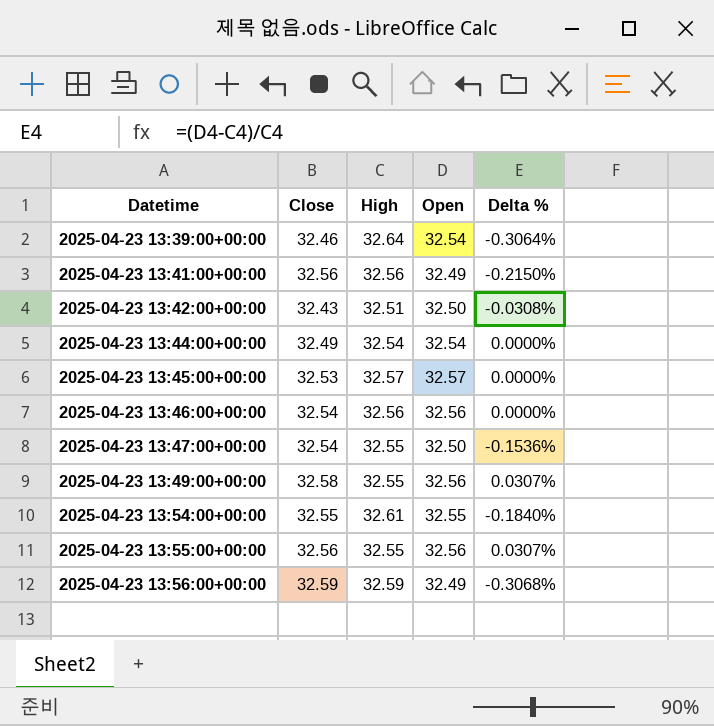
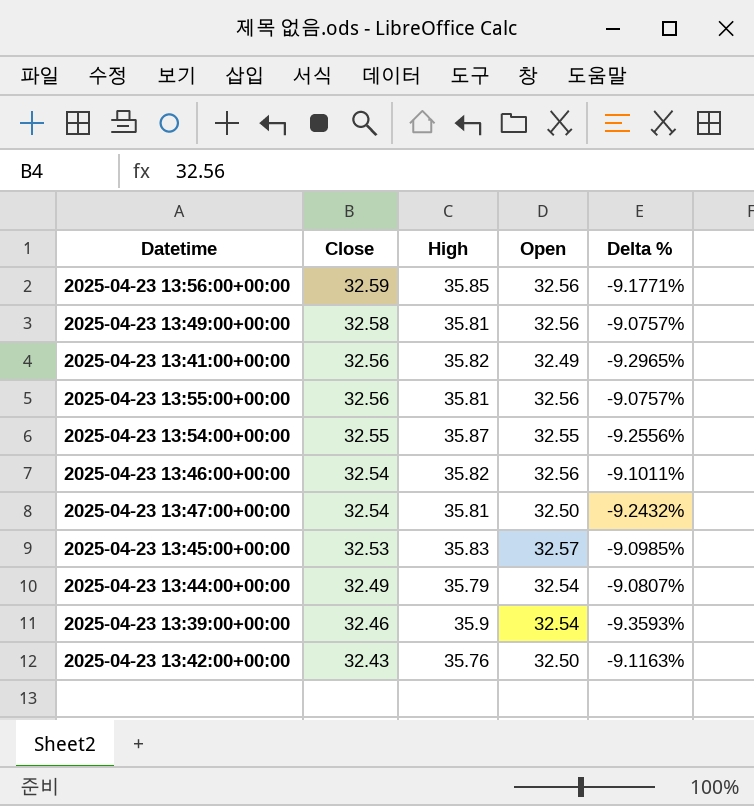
row order: Datetime ascending -> Close descending
2025-04-23 13:56:00+00:00 | High: 32.59 -> 35.85
2025-04-23 13:56:00+00:00 | Open: 32.49 -> 32.56
2025-04-23 13:56:00+00:00 | Delta %: -0.3068% -> -9.1771%
2025-04-23 13:49:00+00:00 | High: 32.55 -> 35.81
2025-04-23 13:49:00+00:00 | Delta %: 0.0307% -> -9.0757%
2025-04-23 13:41:00+00:00 | High: 32.56 -> 35.82
2025-04-23 13:41:00+00:00 | Delta %: -0.2150% -> -9.2965%
2025-04-23 13:55:00+00:00 | High: 32.55 -> 35.81
2025-04-23 13:55:00+00:00 | Delta %: 0.0307% -> -9.0757%
2025-04-23 13:54:00+00:00 | High: 32.61 -> 35.87
2025-04-23 13:54:00+00:00 | Delta %: -0.1840% -> -9.2556%
2025-04-23 13:46:00+00:00 | High: 32.56 -> 35.82
2025-04-23 13:46:00+00:00 | Delta %: 0.0000% -> -9.1011%
2025-04-23 13:47:00+00:00 | High: 32.55 -> 35.81
2025-04-23 13:47:00+00:00 | Delta %: -0.1536% -> -9.2432%
2025-04-23 13:45:00+00:00 | High: 32.57 -> 35.83
2025-04-23 13:45:00+00:00 | Delta %: 0.0000% -> -9.0985%
2025-04-23 13:44:00+00:00 | High: 32.54 -> 35.79
2025-04-23 13:44:00+00:00 | Delta %: 0.0000% -> -9.0807%
2025-04-23 13:39:00+00:00 | High: 32.64 -> 35.9
2025-04-23 13:39:00+00:00 | Delta %: -0.3064% -> -9.3593%
2025-04-23 13:42:00+00:00 | High: 32.51 -> 35.76
2025-04-23 13:42:00+00:00 | Delta %: -0.0308% -> -9.1163%

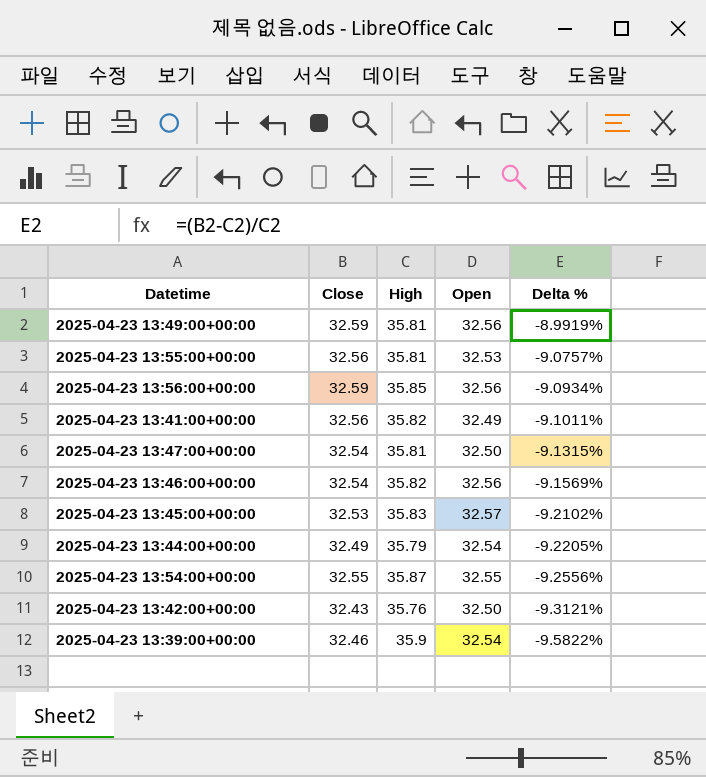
row order: Close descending -> Delta % descending
column Delta % | formula: ([Open] - [High]) / [High] -> ([Close] - [High]) / [High]
2025-04-23 13:49:00+00:00 | Close: 32.58 -> 32.59
2025-04-23 13:55:00+00:00 | Open: 32.56 -> 32.53

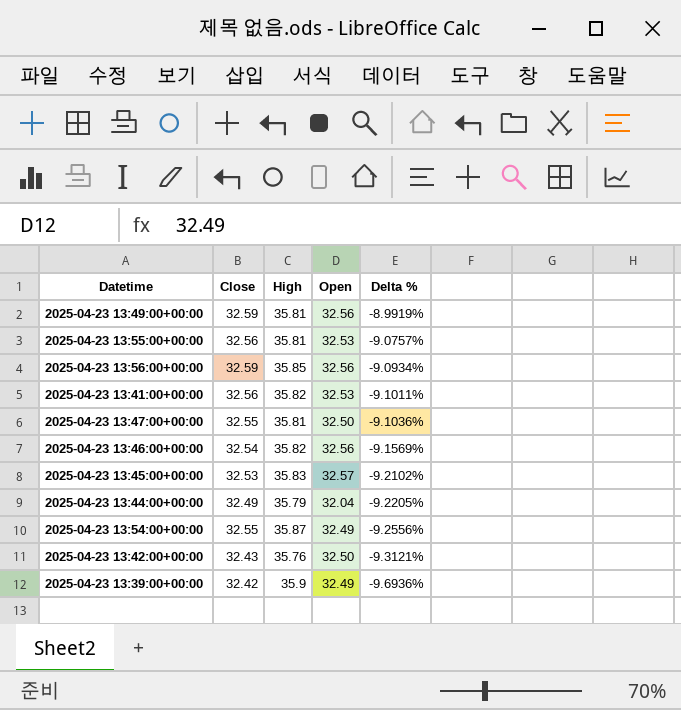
2025-04-23 13:41:00+00:00 | Open: 32.49 -> 32.53
2025-04-23 13:47:00+00:00 | Close: 32.54 -> 32.55
2025-04-23 13:47:00+00:00 | Delta %: -9.1315% -> -9.1036%
2025-04-23 13:44:00+00:00 | Open: 32.54 -> 32.04
2025-04-23 13:54:00+00:00 | Open: 32.55 -> 32.49
2025-04-23 13:39:00+00:00 | Close: 32.46 -> 32.42
2025-04-23 13:39:00+00:00 | Open: 32.54 -> 32.49
2025-04-23 13:39:00+00:00 | Delta %: -9.5822% -> -9.6936%

